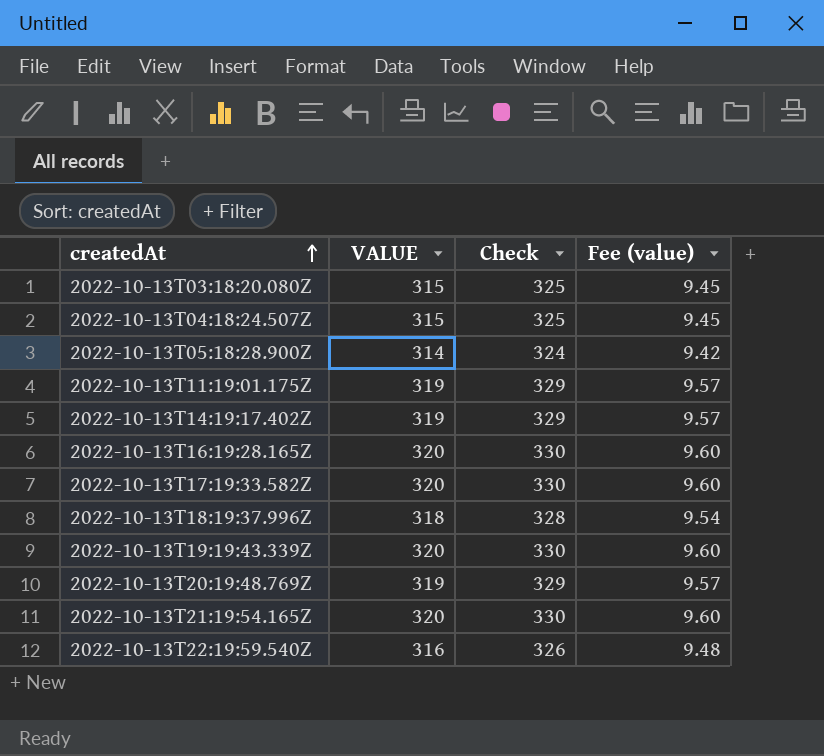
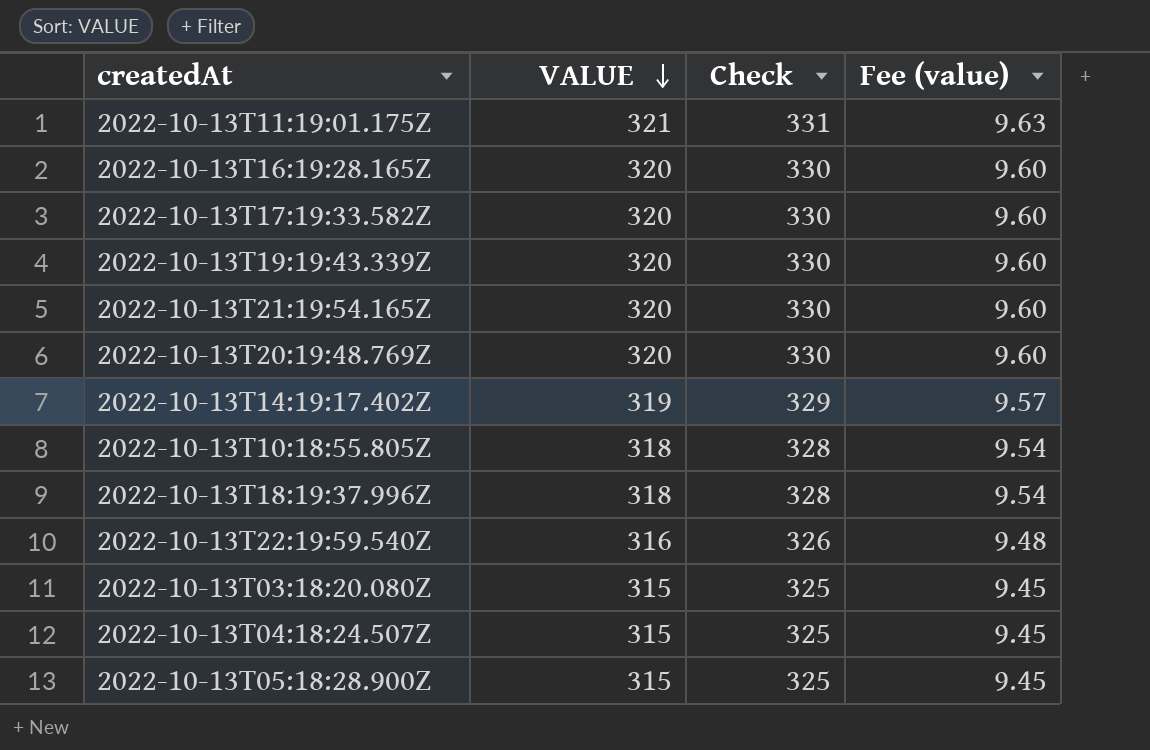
row order: createdAt ascending -> VALUE descending
2022-10-13T11:19:01.175Z | VALUE: 319 -> 321
2022-10-13T11:19:01.175Z | Check: 329 -> 331
2022-10-13T11:19:01.175Z | Fee (value): 9.57 -> 9.63
2022-10-13T20:19:48.769Z | VALUE: 319 -> 320
2022-10-13T20:19:48.769Z | Check: 329 -> 330
2022-10-13T20:19:48.769Z | Fee (value): 9.57 -> 9.60
row 2022-10-13T10:18:55.805Z: none -> 318 | 328 | 9.54
2022-10-13T05:18:28.900Z | VALUE: 314 -> 315
2022-10-13T05:18:28.900Z | Check: 324 -> 325
2022-10-13T05:18:28.900Z | Fee (value): 9.42 -> 9.45

